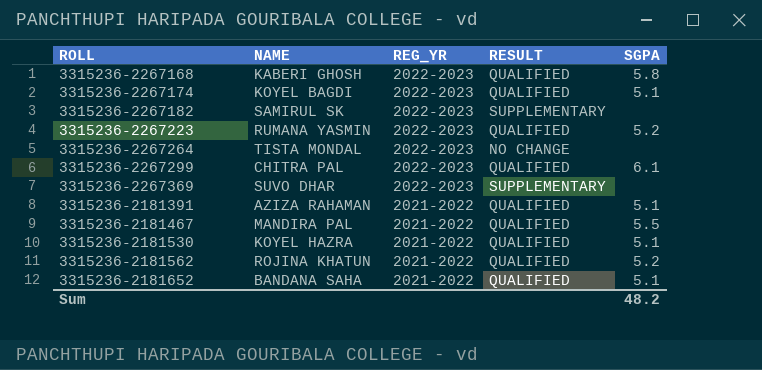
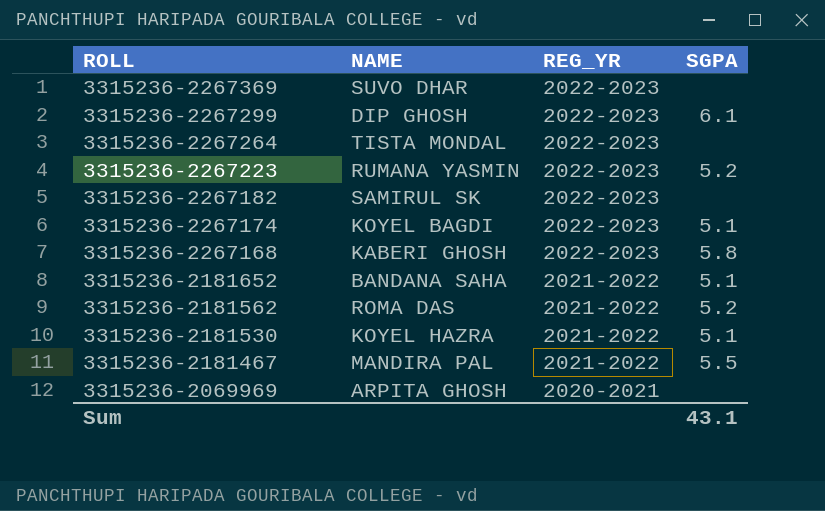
row order: REG_YR descending -> ROLL descending
column RESULT | position: 4 -> none
row 3315236-2181391: AZIZA RAHAMAN | 2021-2022 | QUALIFIED | 5.1 -> none
3315236-2267299 | NAME: CHITRA PAL -> DIP GHOSH
3315236-2181562 | NAME: ROJINA KHATUN -> ROMA DAS
row 3315236-2069969: none -> ARPITA GHOSH | 2020-2021 | none
Sum | SGPA: 48.2 -> 43.1

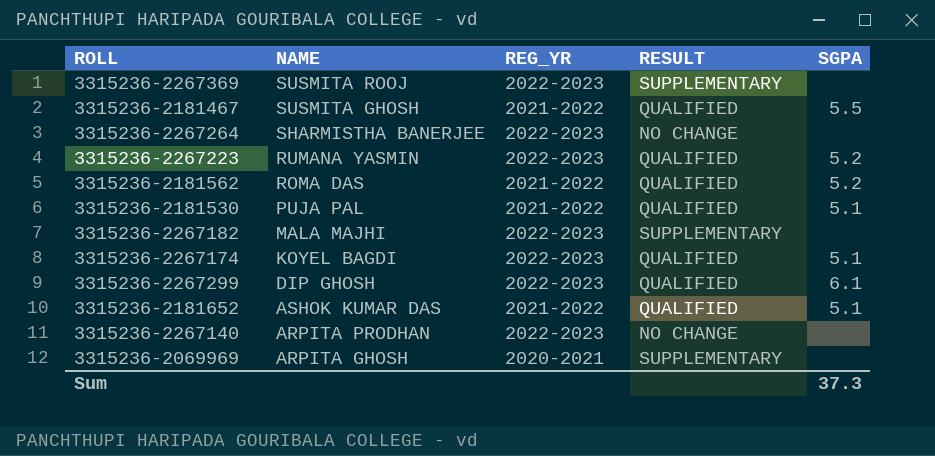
row order: ROLL descending -> NAME descending
column RESULT | position: none -> 4
row 3315236-2267168: KABERI GHOSH | 2022-2023 | 5.8 -> none
3315236-2267369 | NAME: SUVO DHAR -> SUSMITA ROOJ
3315236-2181467 | NAME: MANDIRA PAL -> SUSMITA GHOSH
3315236-2267264 | NAME: TISTA MONDAL -> SHARMISTHA BANERJEE
3315236-2181530 | NAME: KOYEL HAZRA -> PUJA PAL
3315236-2267182 | NAME: SAMIRUL SK -> MALA MAJHI
3315236-2181652 | NAME: BANDANA SAHA -> ASHOK KUMAR DAS
row 3315236-2267140: none -> ARPITA PRODHAN | 2022-2023 | NO CHANGE | none
Sum | SGPA: 43.1 -> 37.3

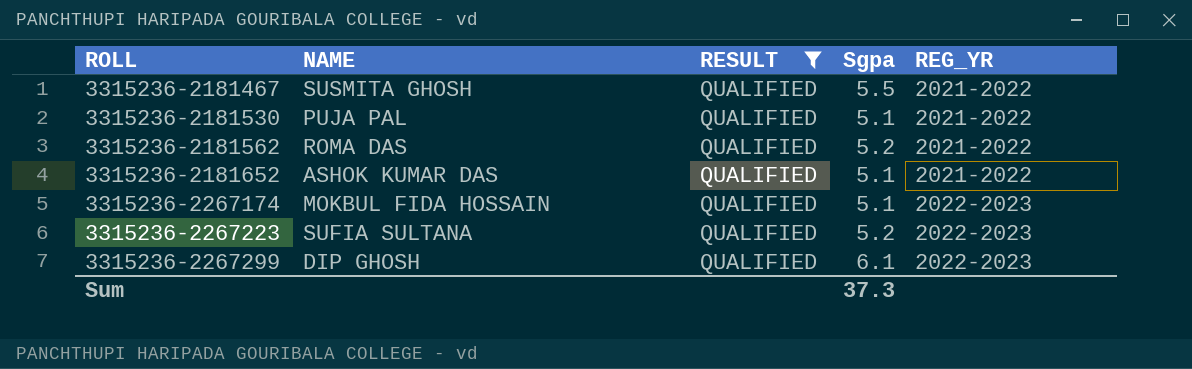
filter: none -> RESULT = QUALIFIED
row order: NAME descending -> ROLL ascending
column name: SGPA -> Sgpa
column REG_YR | position: 3 -> 5
3315236-2267174 | NAME: KOYEL BAGDI -> MOKBUL FIDA HOSSAIN
3315236-2267223 | NAME: RUMANA YASMIN -> SUFIA SULTANA

